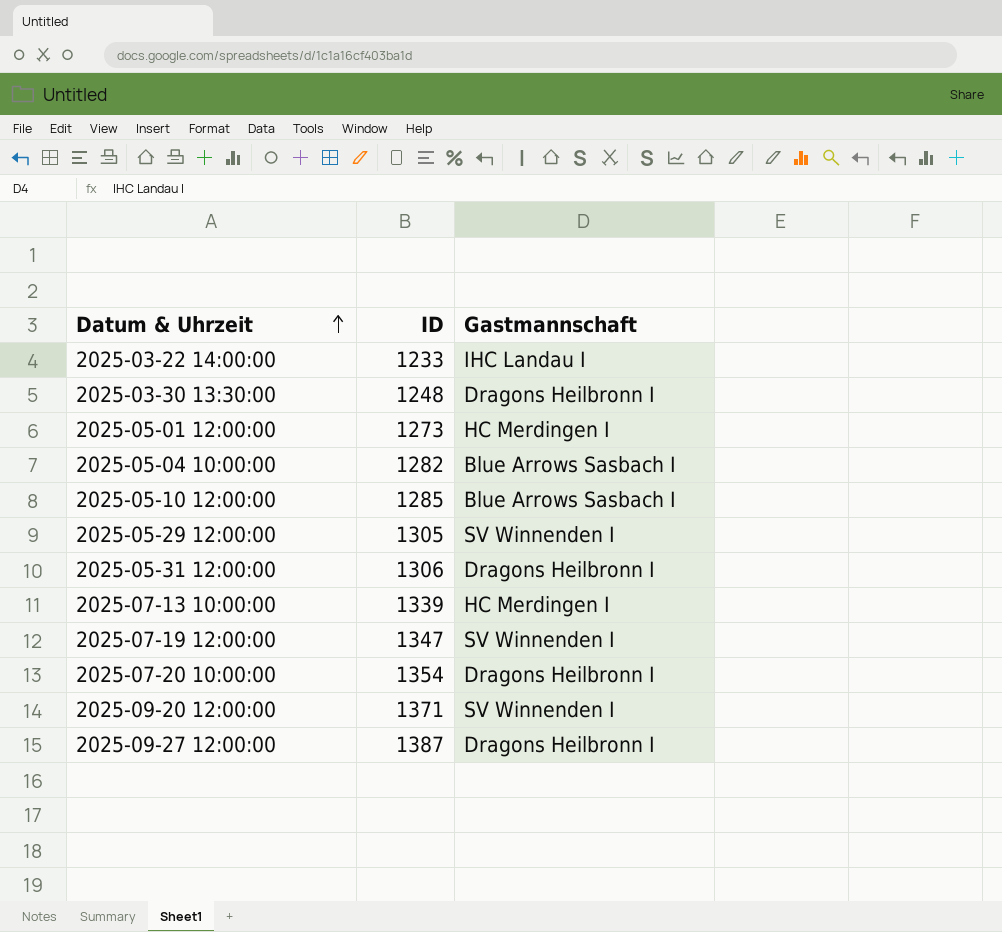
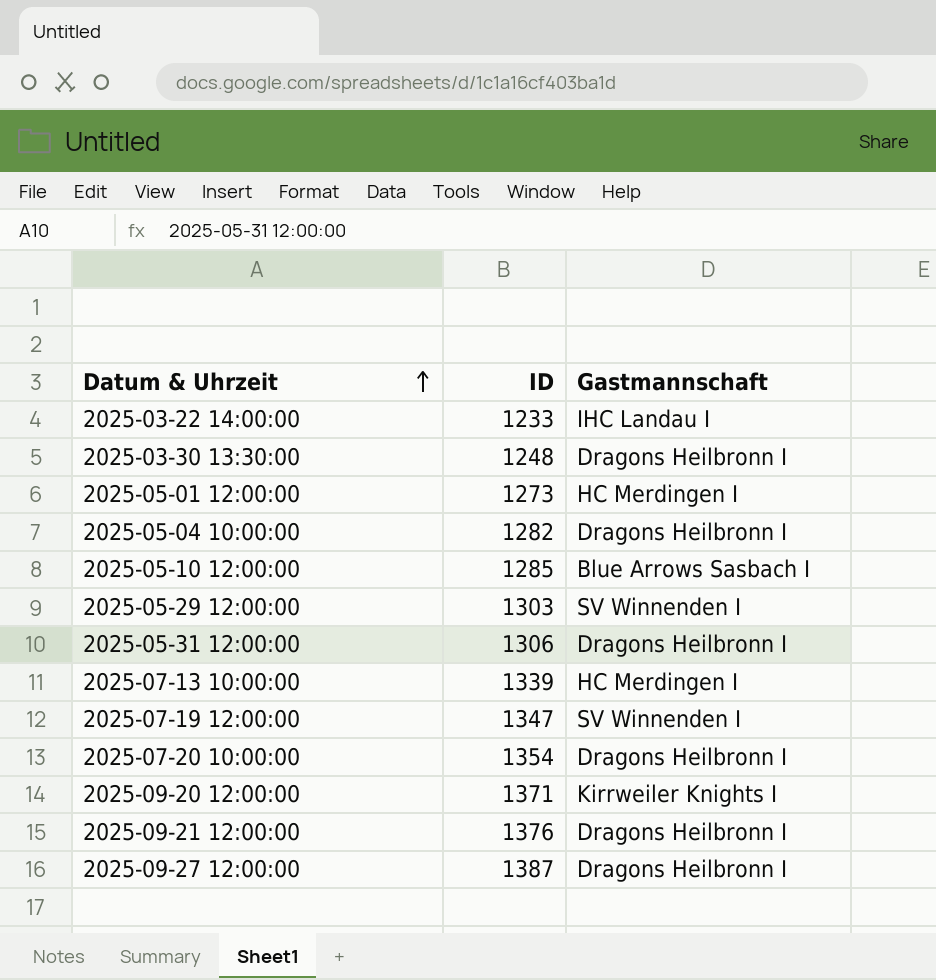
2025-05-04 10:00:00 | Gastmannschaft: Blue Arrows Sasbach I -> Dragons Heilbronn I
2025-05-29 12:00:00 | ID: 1305 -> 1303
2025-09-20 12:00:00 | Gastmannschaft: SV Winnenden I -> Kirrweiler Knights I
row 2025-09-21 12:00:00: none -> 1376 | Dragons Heilbronn I

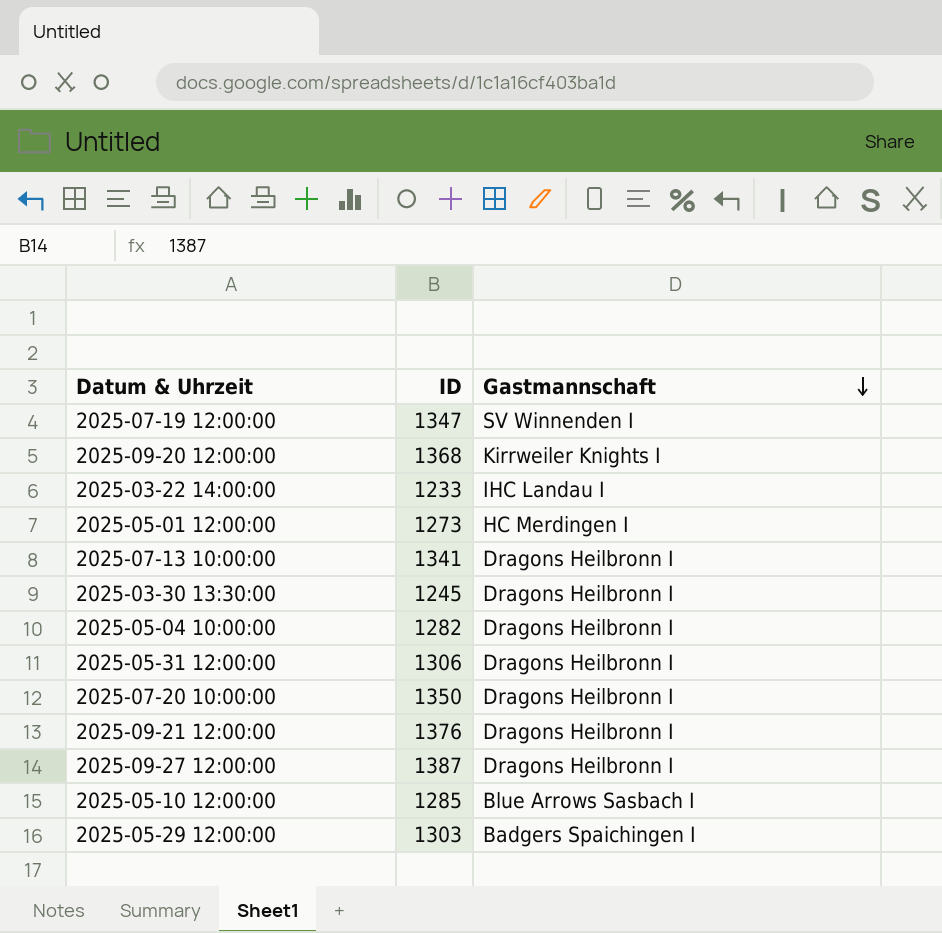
row order: Datum & Uhrzeit ascending -> Gastmannschaft descending
2025-09-20 12:00:00 | ID: 1371 -> 1368
2025-07-13 10:00:00 | ID: 1339 -> 1341
2025-07-13 10:00:00 | Gastmannschaft: HC Merdingen I -> Dragons Heilbronn I
2025-03-30 13:30:00 | ID: 1248 -> 1245
2025-07-20 10:00:00 | ID: 1354 -> 1350
2025-05-29 12:00:00 | Gastmannschaft: SV Winnenden I -> Badgers Spaichingen I

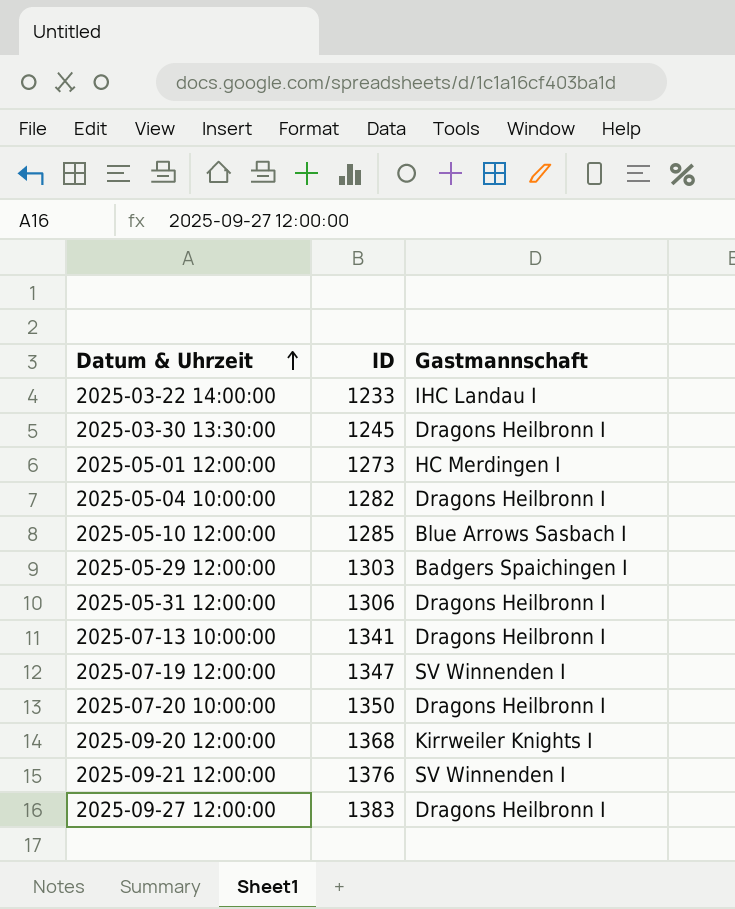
row order: Gastmannschaft descending -> Datum & Uhrzeit ascending
2025-09-21 12:00:00 | Gastmannschaft: Dragons Heilbronn I -> SV Winnenden I
2025-09-27 12:00:00 | ID: 1387 -> 1383

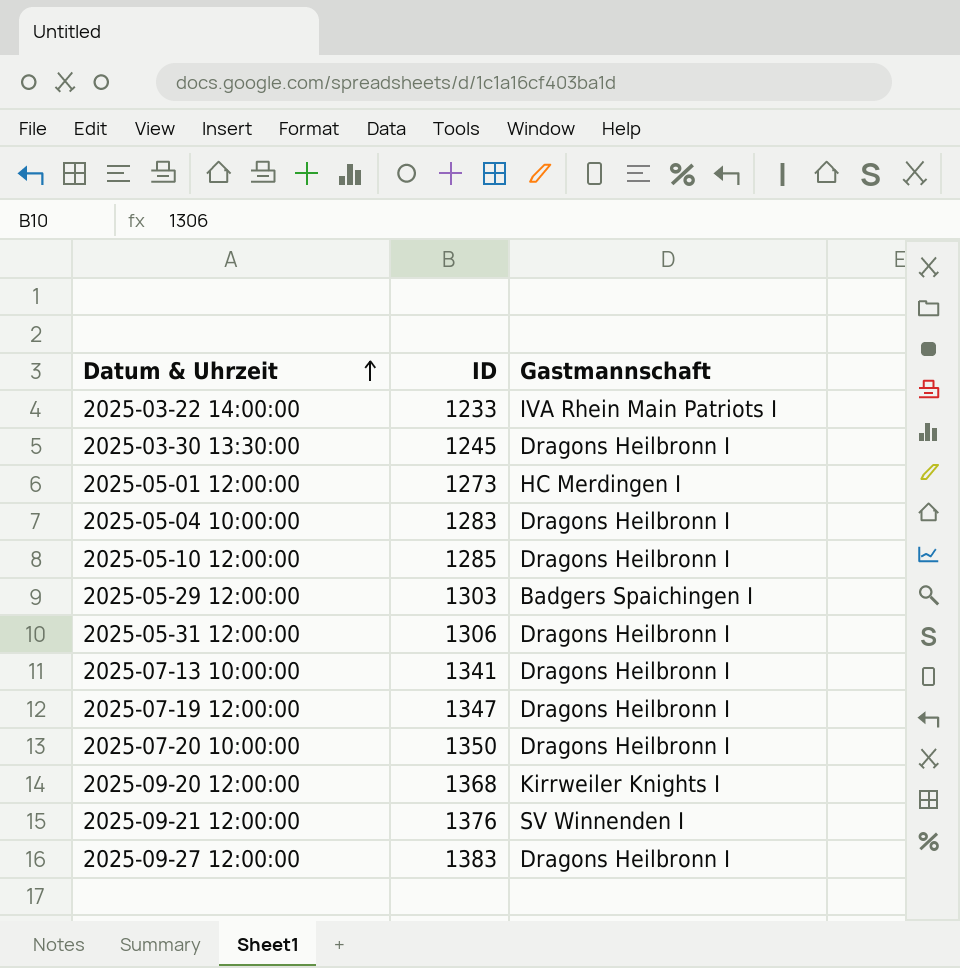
2025-03-22 14:00:00 | Gastmannschaft: IHC Landau I -> IVA Rhein Main Patriots I
2025-05-04 10:00:00 | ID: 1282 -> 1283
2025-05-10 12:00:00 | Gastmannschaft: Blue Arrows Sasbach I -> Dragons Heilbronn I
2025-07-19 12:00:00 | Gastmannschaft: SV Winnenden I -> Dragons Heilbronn I

